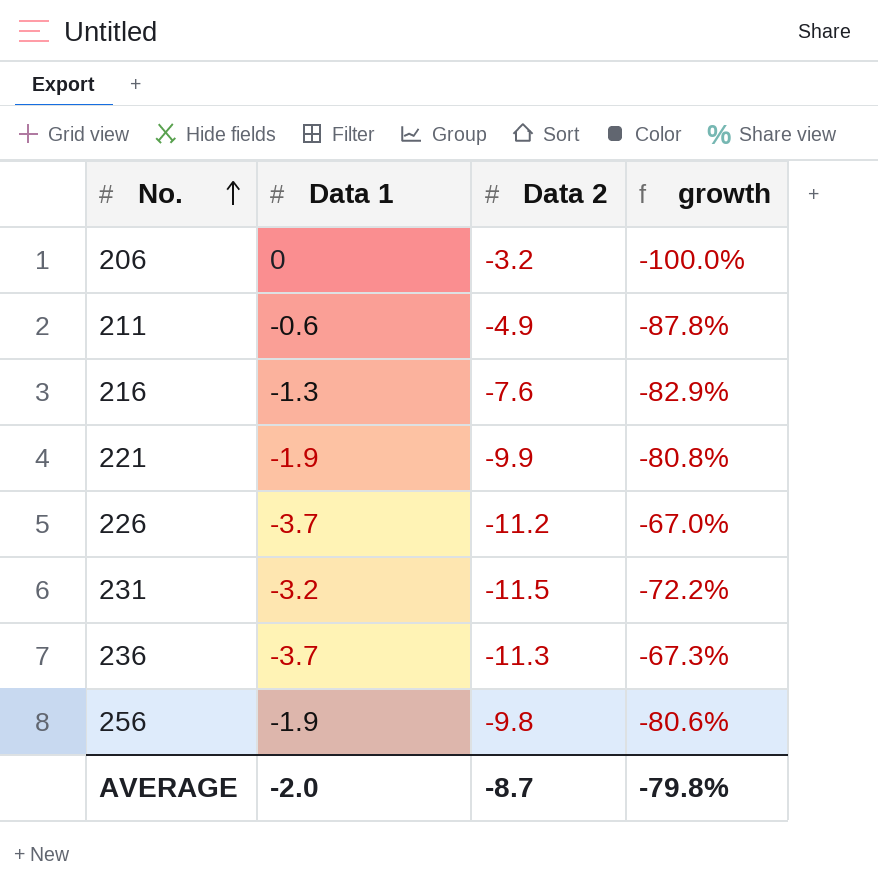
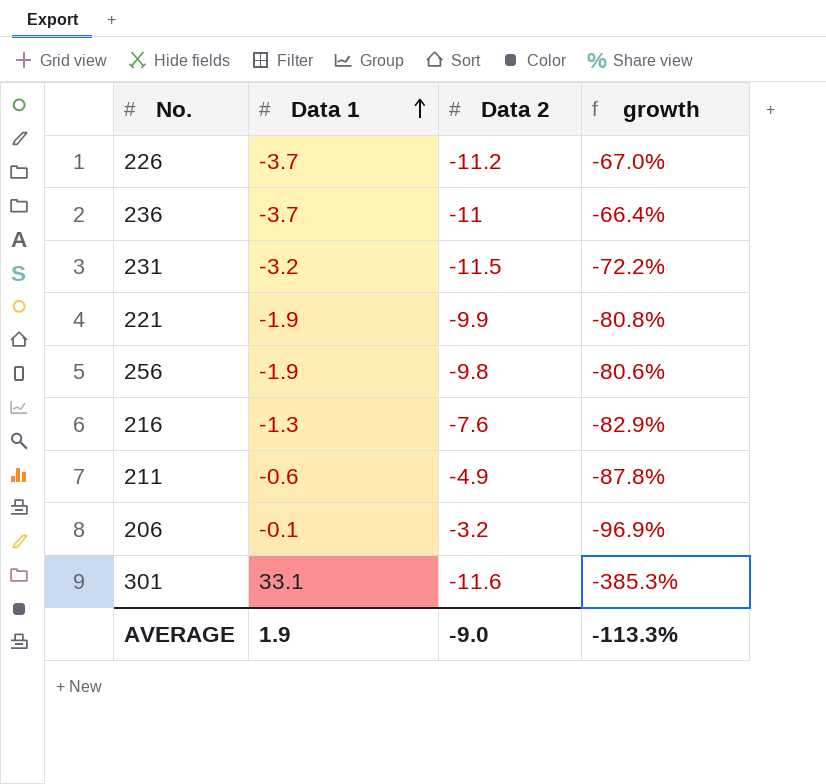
row order: No. ascending -> Data 1 ascending
236 | Data 2: -11.3 -> -11
236 | growth: -67.3% -> -66.4%
206 | Data 1: 0 -> -0.1
206 | growth: -100.0% -> -96.9%
row 301: none -> 33.1 | -11.6 | -385.3%
AVERAGE | Data 1: -2.0 -> 1.9
AVERAGE | Data 2: -8.7 -> -9.0
AVERAGE | growth: -79.8% -> -113.3%

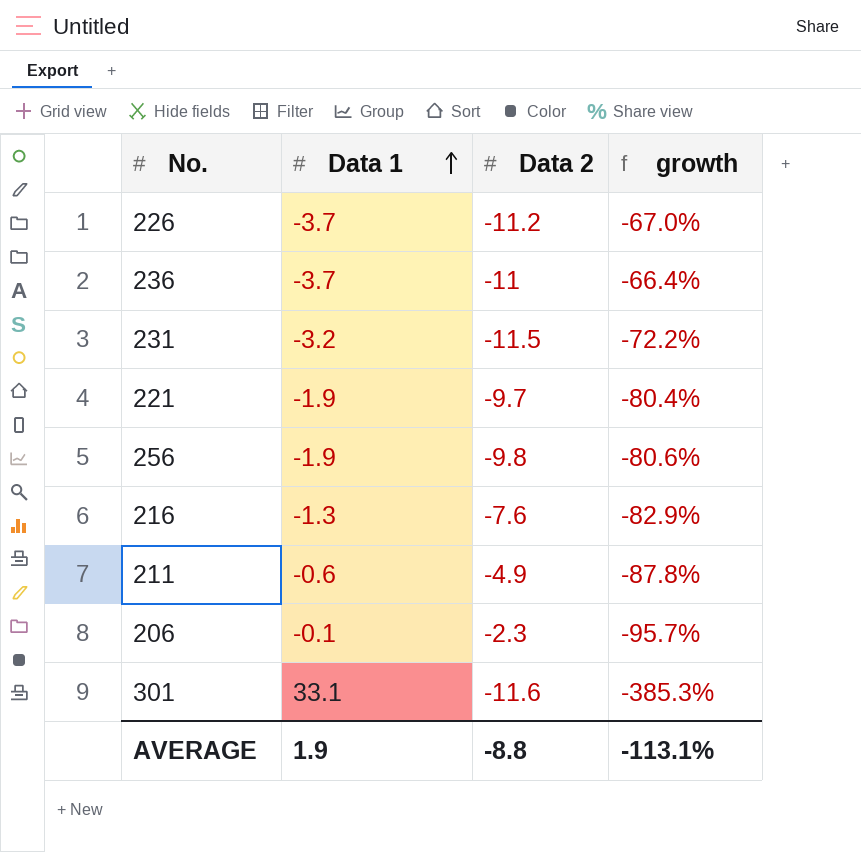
221 | Data 2: -9.9 -> -9.7
221 | growth: -80.8% -> -80.4%
206 | Data 2: -3.2 -> -2.3
206 | growth: -96.9% -> -95.7%
AVERAGE | Data 2: -9.0 -> -8.8
AVERAGE | growth: -113.3% -> -113.1%

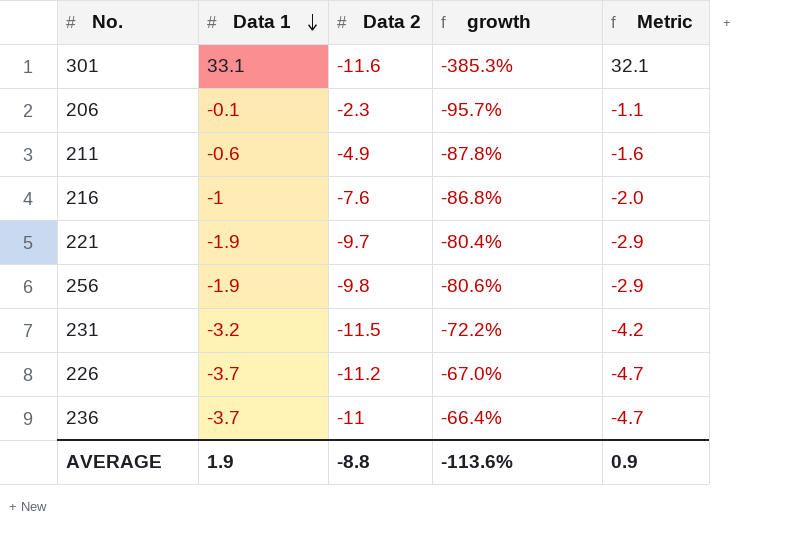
row order: Data 1 ascending -> Data 1 descending
column Metric | formula: none -> [Data 1] - 1
216 | Data 1: -1.3 -> -1
216 | growth: -82.9% -> -86.8%
AVERAGE | growth: -113.1% -> -113.6%

